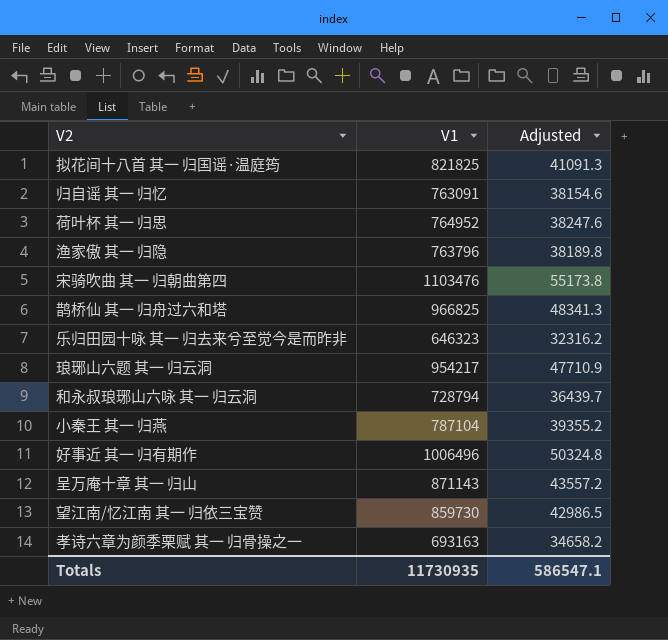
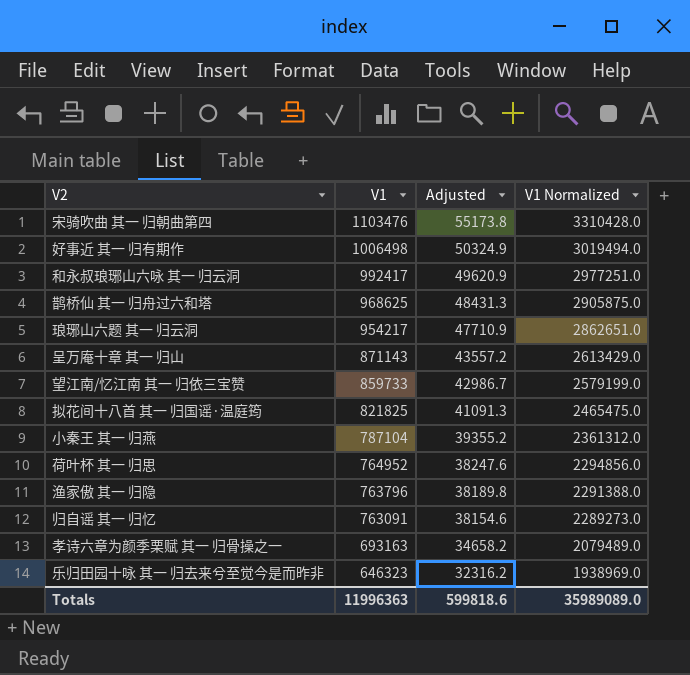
row order: none -> V1 descending
column V1 Normalized | formula: none -> [V1] * 3
好事近 其一 归有期作 | V1: 1006496 -> 1006498
好事近 其一 归有期作 | Adjusted: 50324.8 -> 50324.9
和永叔琅琊山六咏 其一 归云洞 | V1: 728794 -> 992417
和永叔琅琊山六咏 其一 归云洞 | Adjusted: 36439.7 -> 49620.9
鹊桥仙 其一 归舟过六和塔 | V1: 966825 -> 968625
鹊桥仙 其一 归舟过六和塔 | Adjusted: 48341.3 -> 48431.3
望江南/忆江南 其一 归依三宝赞 | V1: 859730 -> 859733
望江南/忆江南 其一 归依三宝赞 | Adjusted: 42986.5 -> 42986.7
Totals | V1: 11730935 -> 11996363
Totals | Adjusted: 586547.1 -> 599818.6

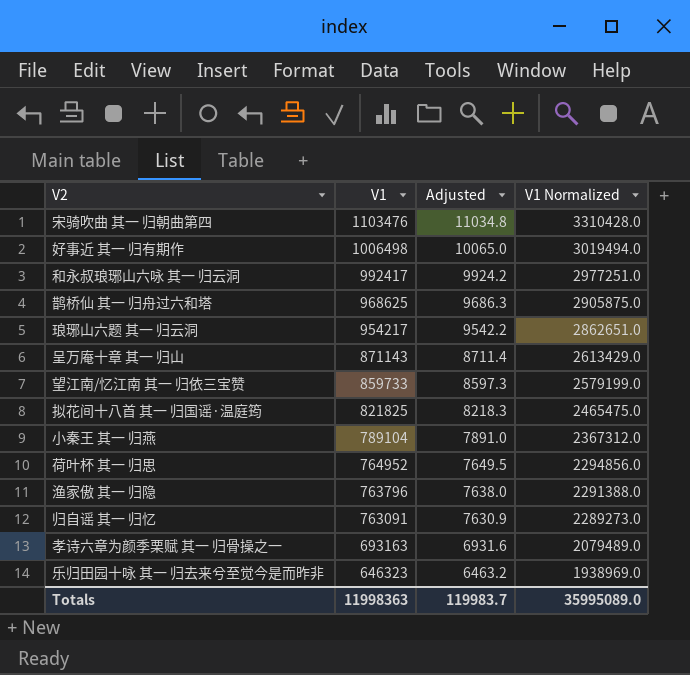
column Adjusted | formula: [V1] * 0.05 -> [V1] * 0.01
小秦王 其一 归燕 | V1: 787104 -> 789104
小秦王 其一 归燕 | V1 Normalized: 2361312.0 -> 2367312.0
Totals | V1: 11996363 -> 11998363
Totals | Adjusted: 599818.6 -> 119983.7
Totals | V1 Normalized: 35989089.0 -> 35995089.0

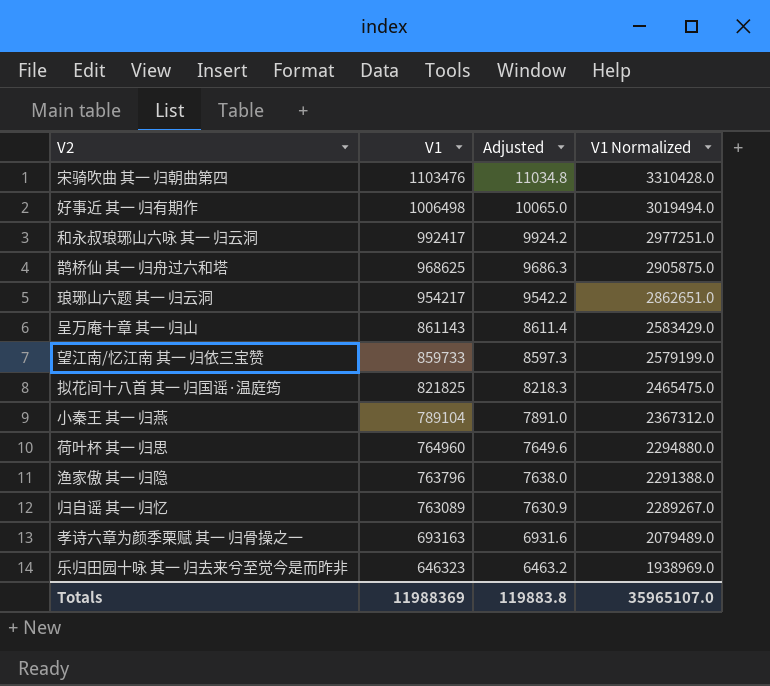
呈万庵十章 其一 归山 | V1: 871143 -> 861143
呈万庵十章 其一 归山 | Adjusted: 8711.4 -> 8611.4
呈万庵十章 其一 归山 | V1 Normalized: 2613429.0 -> 2583429.0
荷叶杯 其一 归思 | V1: 764952 -> 764960
荷叶杯 其一 归思 | Adjusted: 7649.5 -> 7649.6
荷叶杯 其一 归思 | V1 Normalized: 2294856.0 -> 2294880.0
归自谣 其一 归忆 | V1: 763091 -> 763089
归自谣 其一 归忆 | V1 Normalized: 2289273.0 -> 2289267.0
Totals | V1: 11998363 -> 11988369
Totals | Adjusted: 119983.7 -> 119883.8
Totals | V1 Normalized: 35995089.0 -> 35965107.0

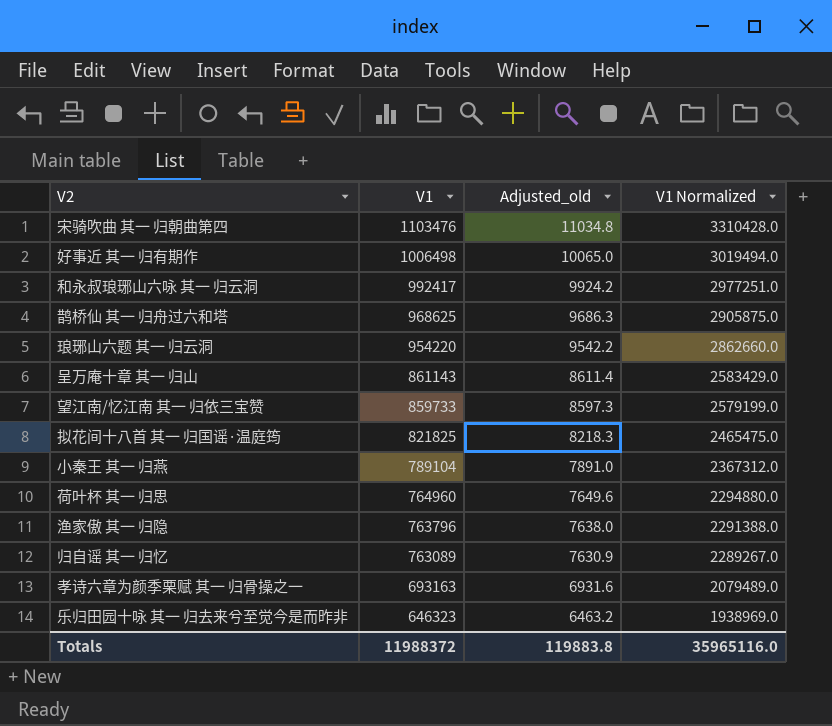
column name: Adjusted -> Adjusted_old
琅琊山六题 其一 归云洞 | V1: 954217 -> 954220
琅琊山六题 其一 归云洞 | V1 Normalized: 2862651.0 -> 2862660.0
Totals | V1: 11988369 -> 11988372
Totals | V1 Normalized: 35965107.0 -> 35965116.0

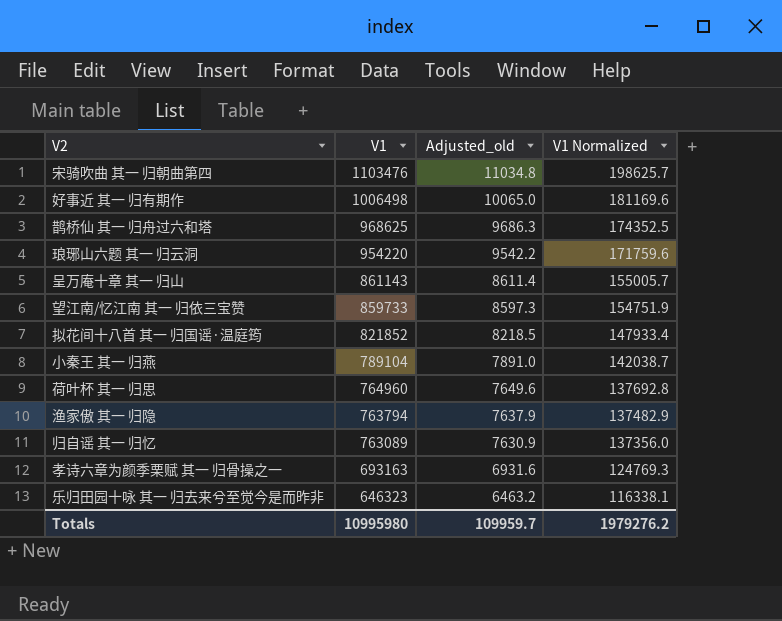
column V1 Normalized | formula: [V1] * 3 -> [V1] * 0.18
row 和永叔琅琊山六咏 其一 归云洞: 992417 | 9924.2 | 2977251.0 -> none
拟花间十八首 其一 归国谣·温庭筠 | V1: 821825 -> 821852
拟花间十八首 其一 归国谣·温庭筠 | Adjusted_old: 8218.3 -> 8218.5
渔家傲 其一 归隐 | V1: 763796 -> 763794
渔家傲 其一 归隐 | Adjusted_old: 7638.0 -> 7637.9
Totals | V1: 11988372 -> 10995980
Totals | Adjusted_old: 119883.8 -> 109959.7
Totals | V1 Normalized: 35965116.0 -> 1979276.2

